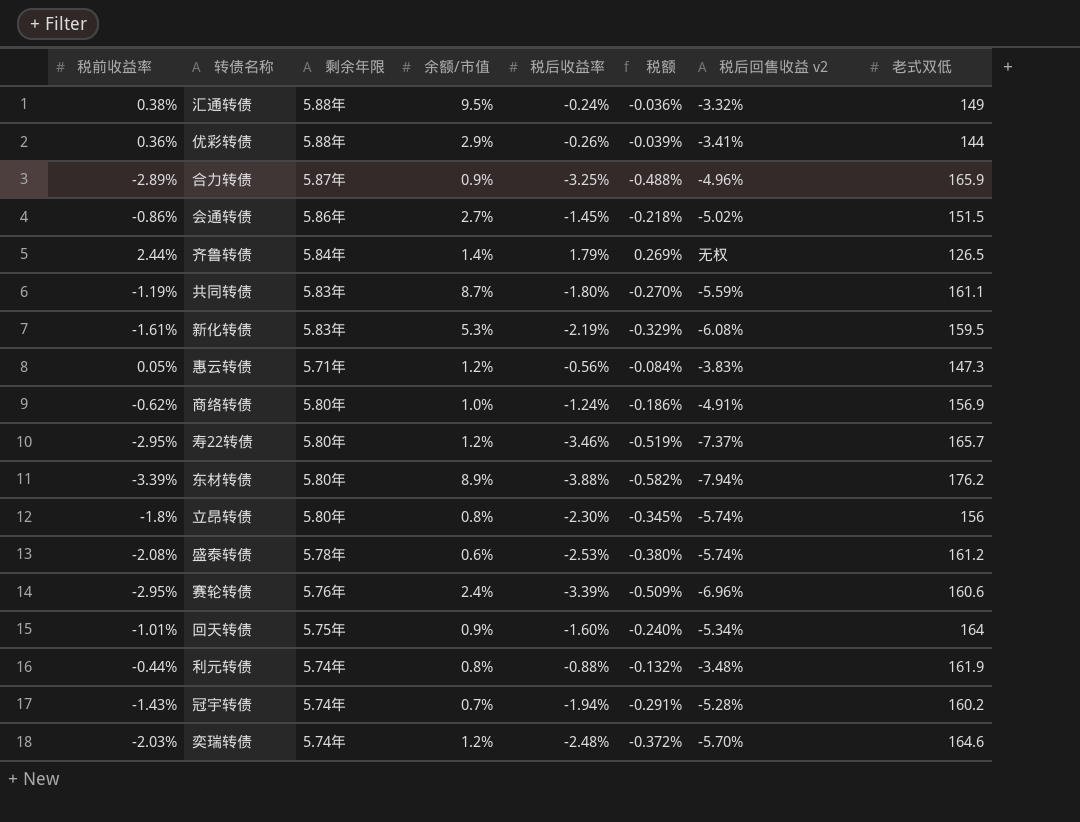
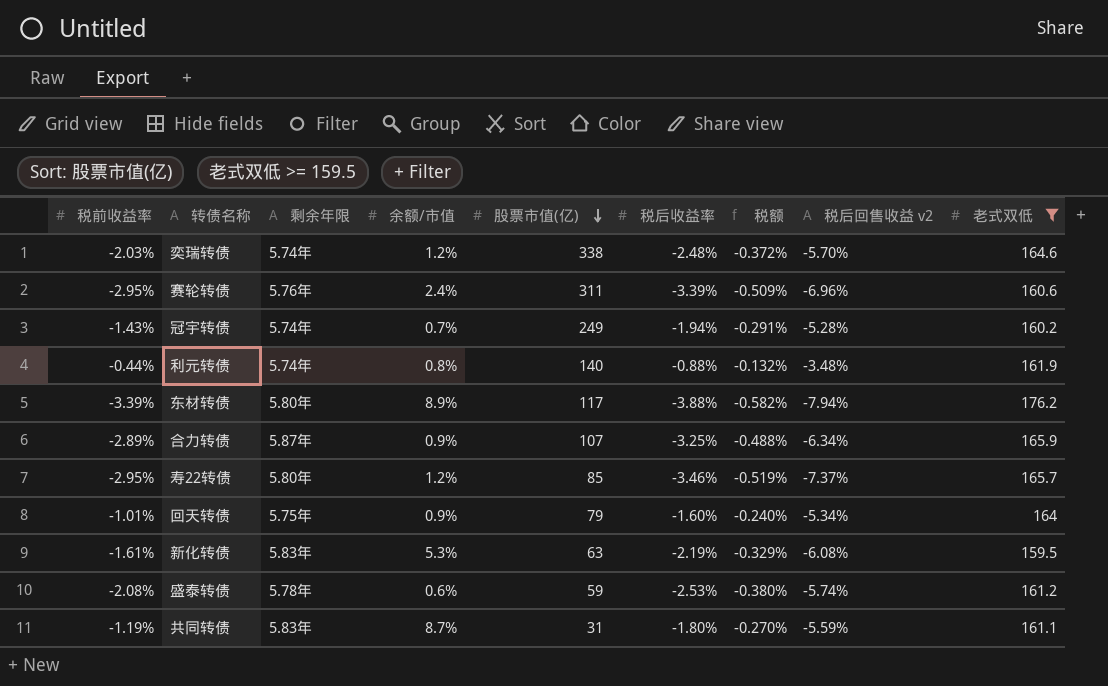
filter: none -> 老式双低 >= 159.5
row order: none -> 股票市值(亿) descending
column 股票市值(亿) | position: none -> 5
合力转债 | 税后回售收益 v2: -4.96% -> -6.34%

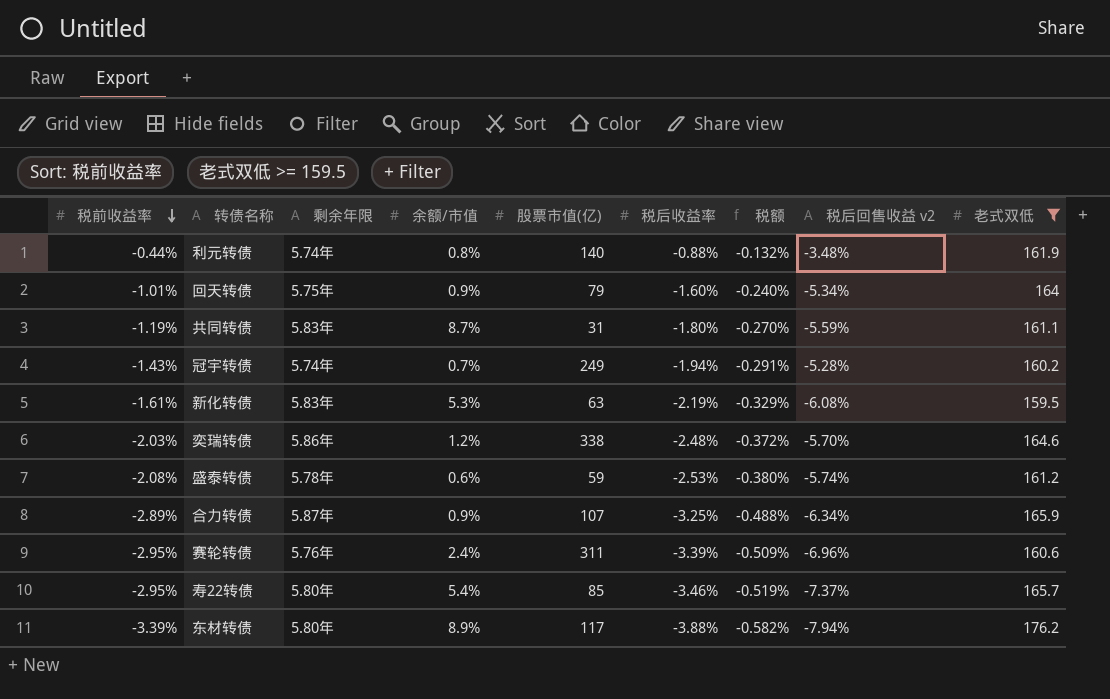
row order: 股票市值(亿) descending -> 税前收益率 descending
奕瑞转债 | 剩余年限: 5.74年 -> 5.86年
寿22转债 | 余额/市值: 1.2% -> 5.4%

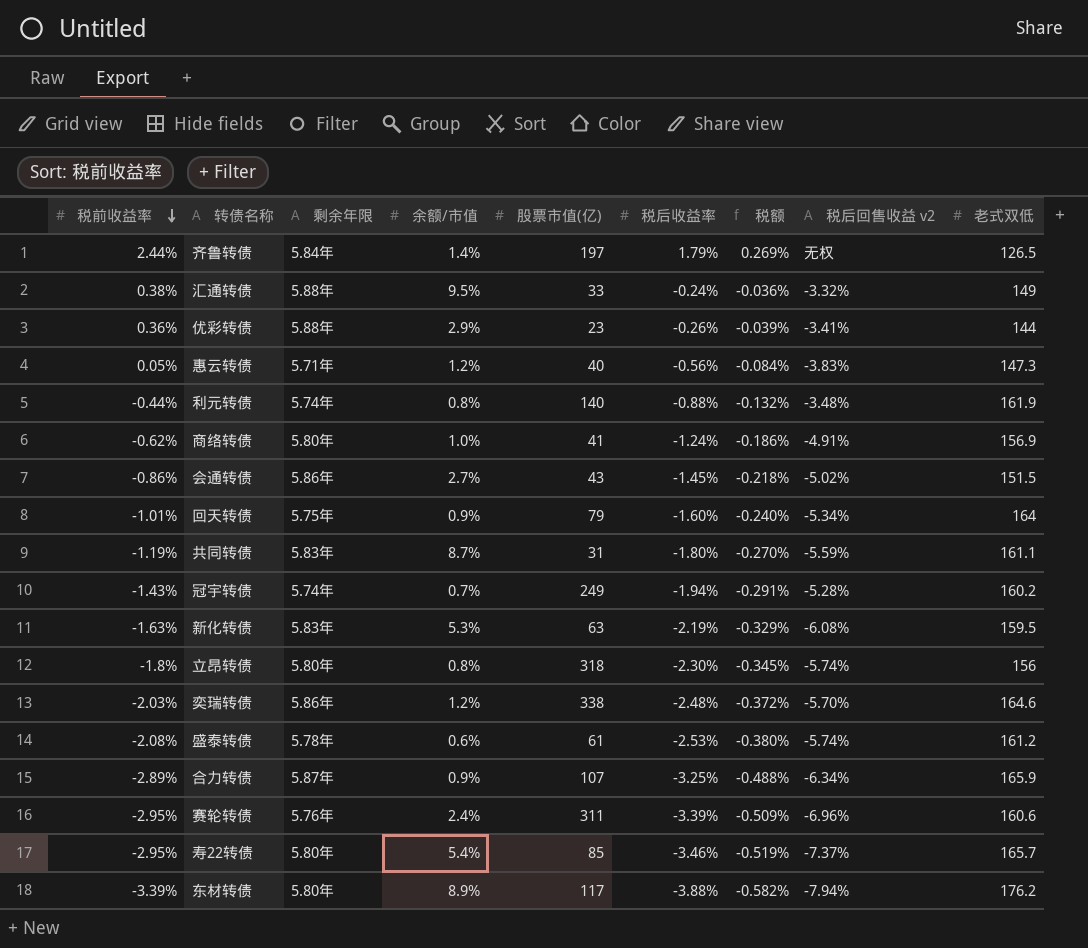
filter: 老式双低 >= 159.5 -> none
新化转债 | 税前收益率: -1.61% -> -1.63%
盛泰转债 | 股票市值(亿): 59 -> 61

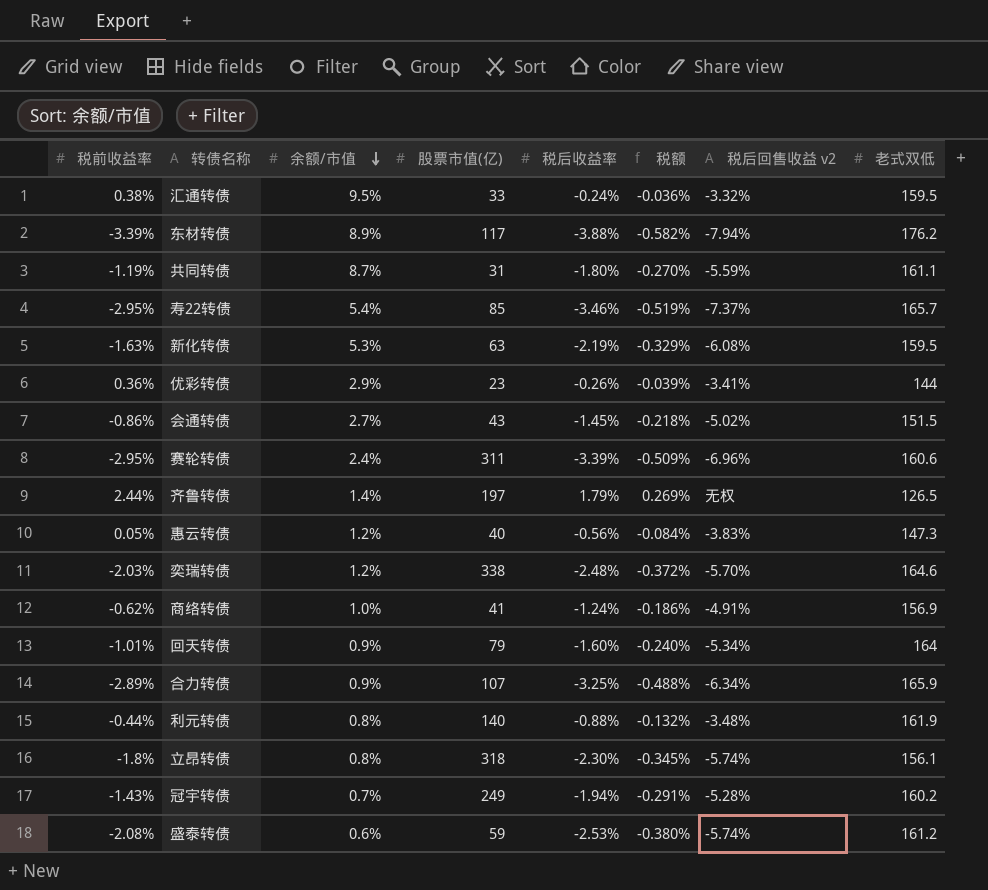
row order: 税前收益率 descending -> 余额/市值 descending
column 剩余年限 | position: 3 -> none
汇通转债 | 老式双低: 149 -> 159.5
立昂转债 | 老式双低: 156 -> 156.1
盛泰转债 | 股票市值(亿): 61 -> 59

